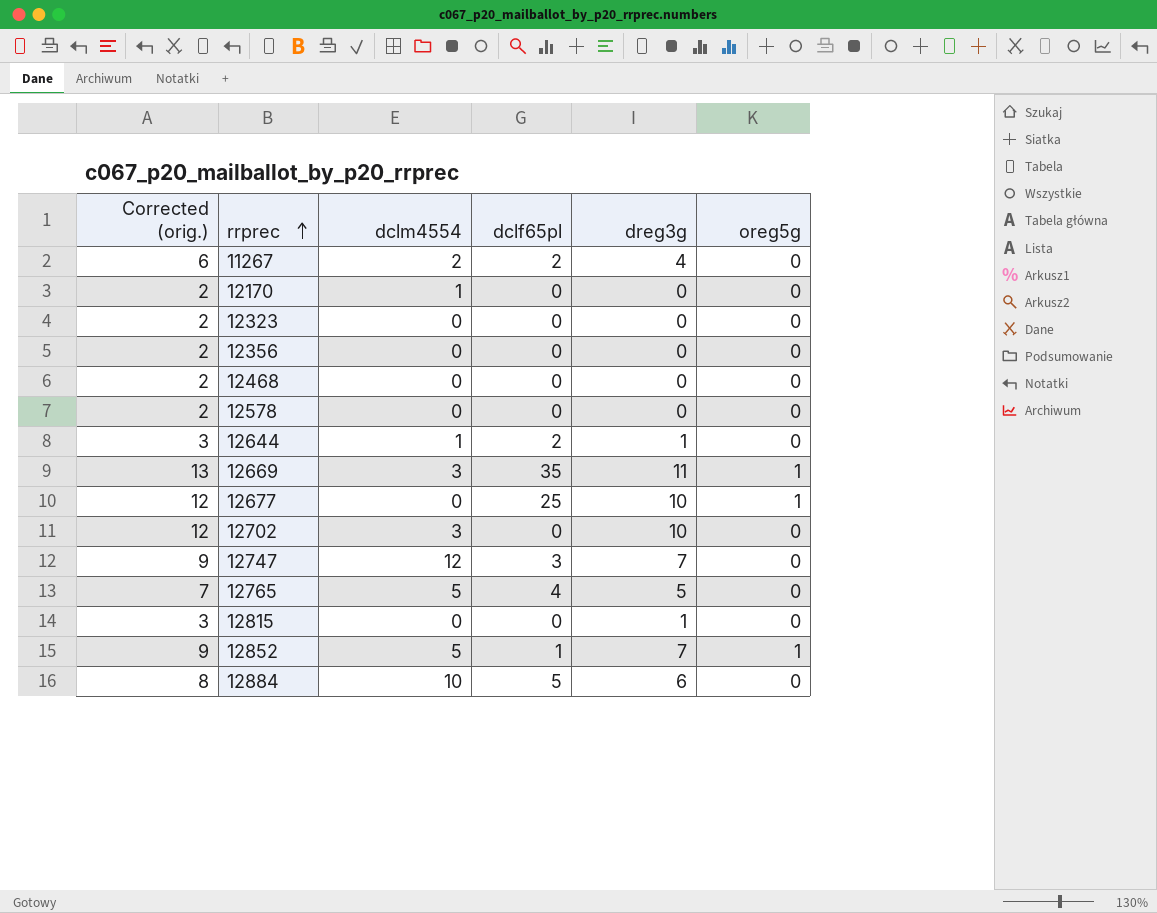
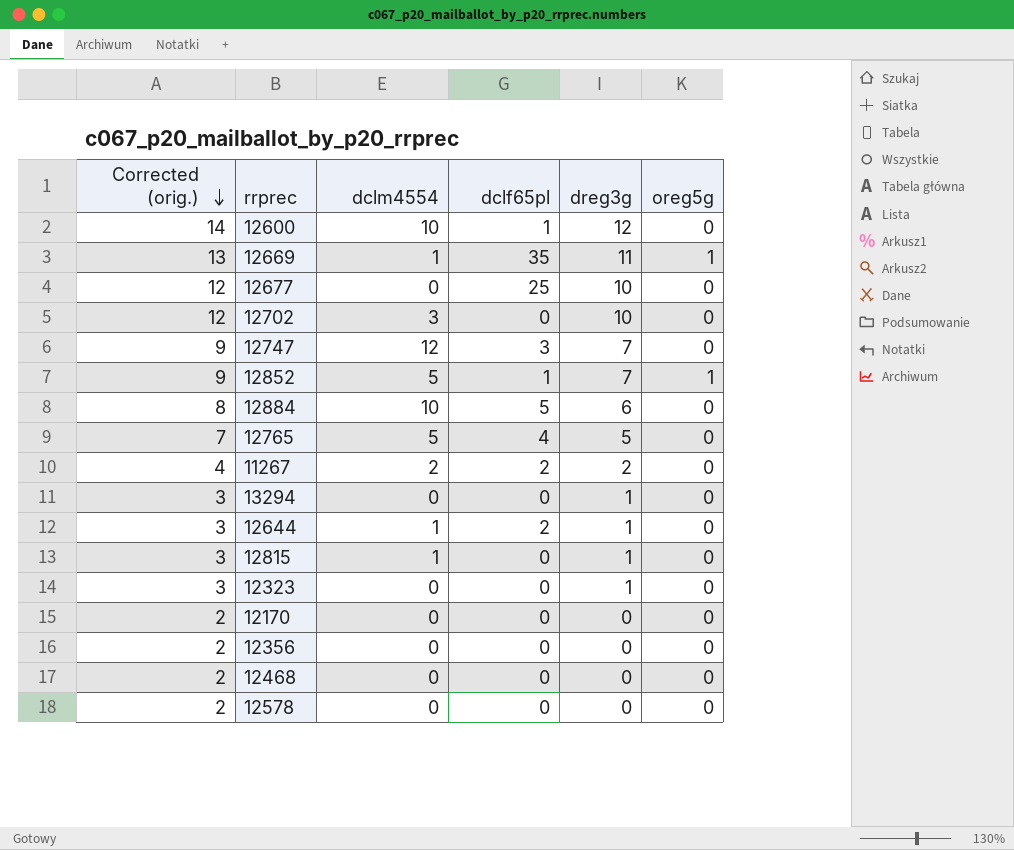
row order: rrprec ascending -> Corrected (orig.) descending
row 12600: none -> 14 | 10 | 1 | 12 | 0
12669 | dclm4554: 3 -> 1
12677 | oreg5g: 1 -> 0
11267 | Corrected (orig.): 6 -> 4
11267 | dreg3g: 4 -> 2
row 13294: none -> 3 | 0 | 0 | 1 | 0
12815 | dclm4554: 0 -> 1
12323 | Corrected (orig.): 2 -> 3
12323 | dreg3g: 0 -> 1
12170 | dclm4554: 1 -> 0

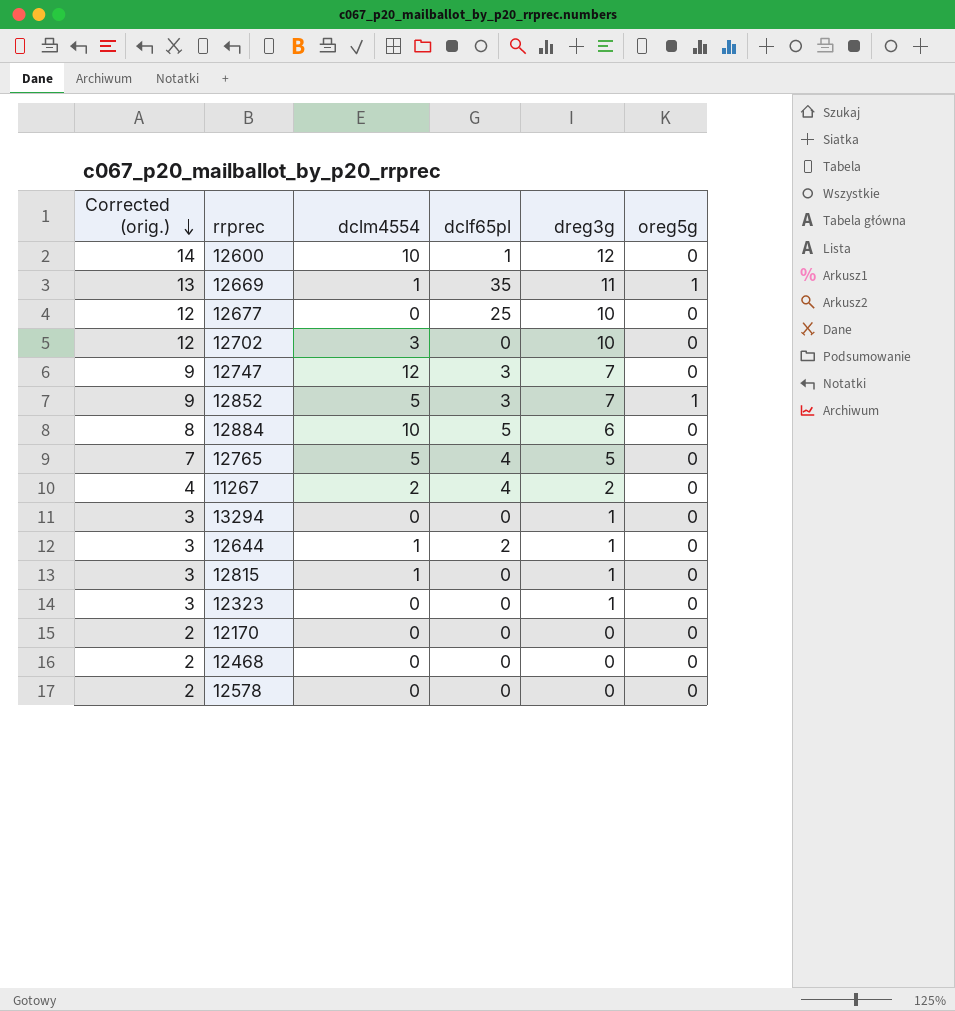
row 12356: 2 | 0 | 0 | 0 | 0 -> none
12852 | dclf65pl: 1 -> 3
11267 | dclf65pl: 2 -> 4

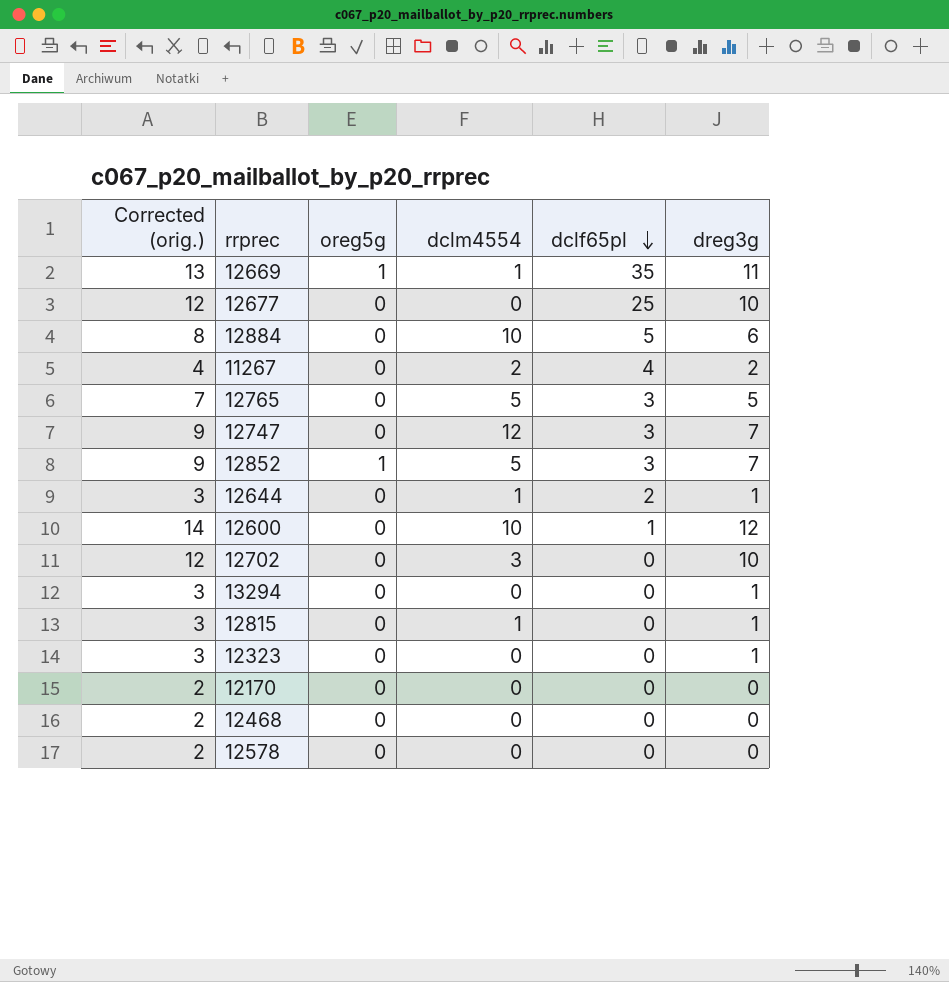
row order: Corrected (orig.) descending -> dclf65pl descending
column oreg5g | position: 6 -> 3
12765 | dclf65pl: 4 -> 3

